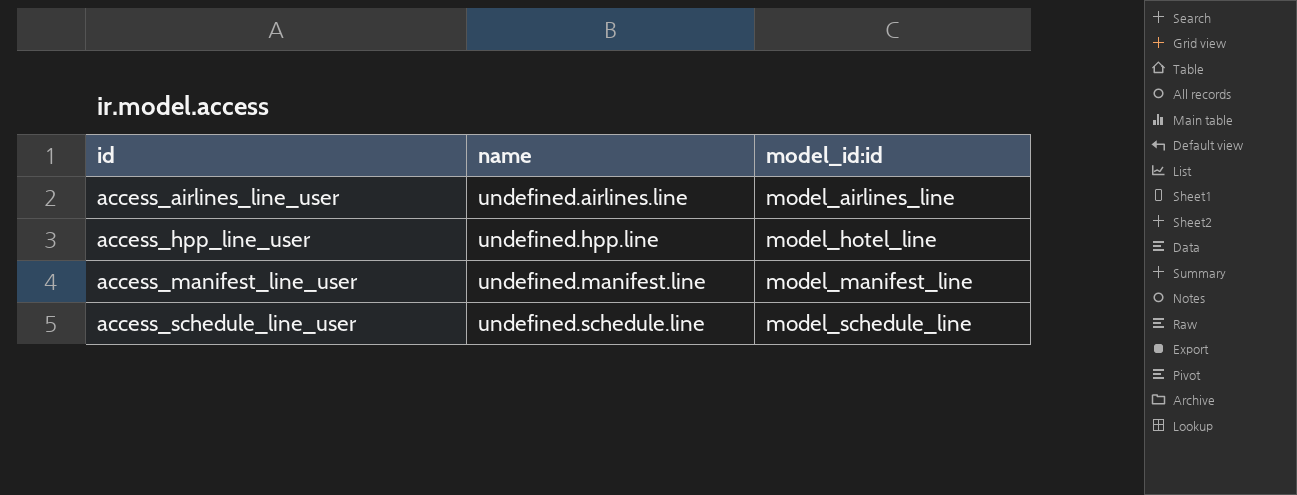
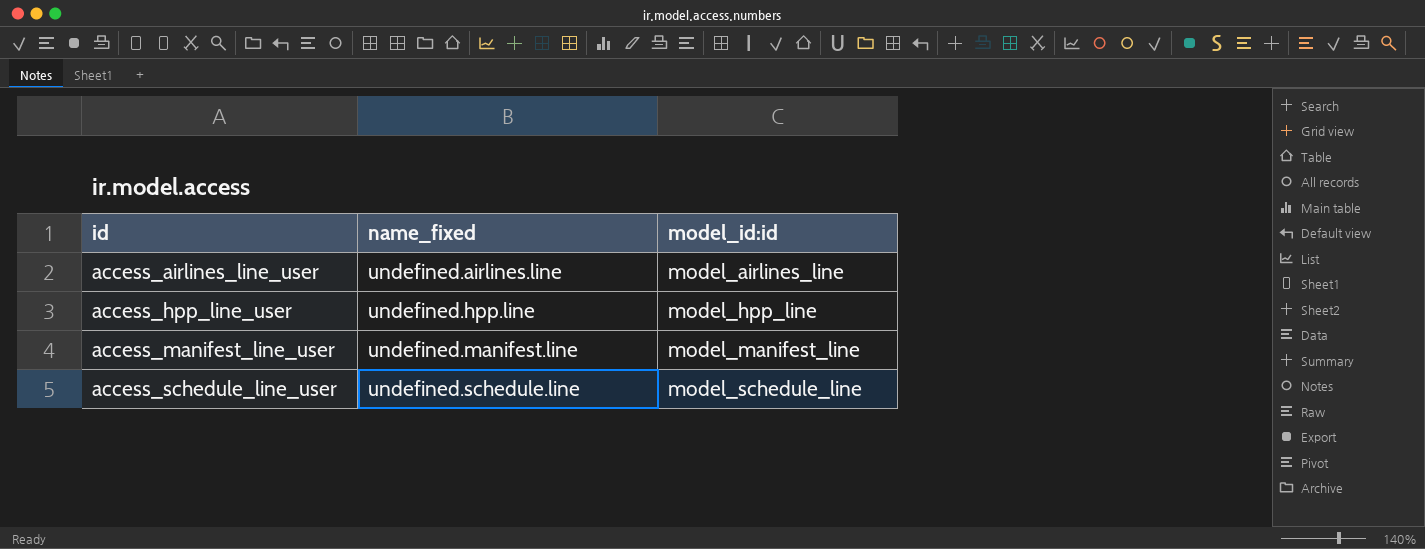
column name: name -> name_fixed
access_hpp_line_user | model_id:id: model_hotel_line -> model_hpp_line

